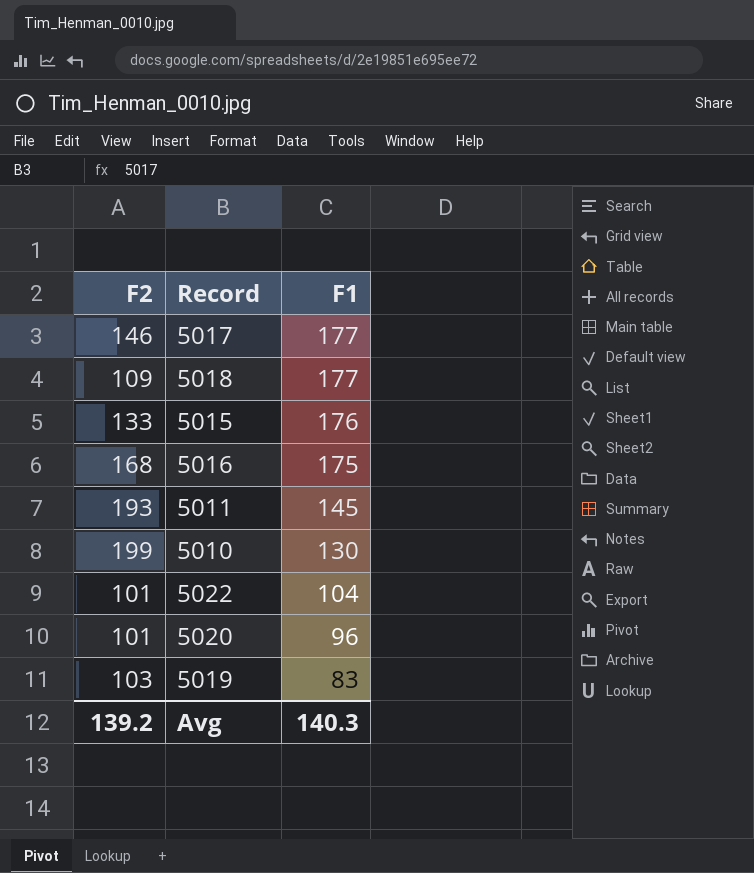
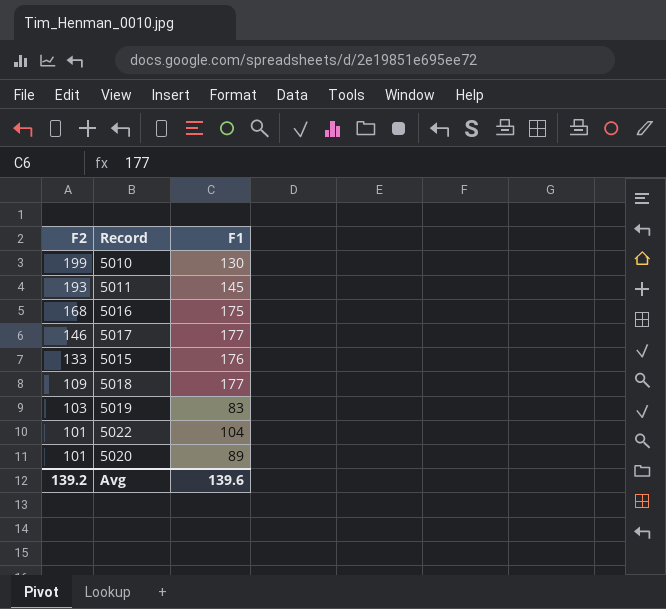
row order: F1 descending -> F2 descending
5020 | F1: 96 -> 89
Avg | F1: 140.3 -> 139.6

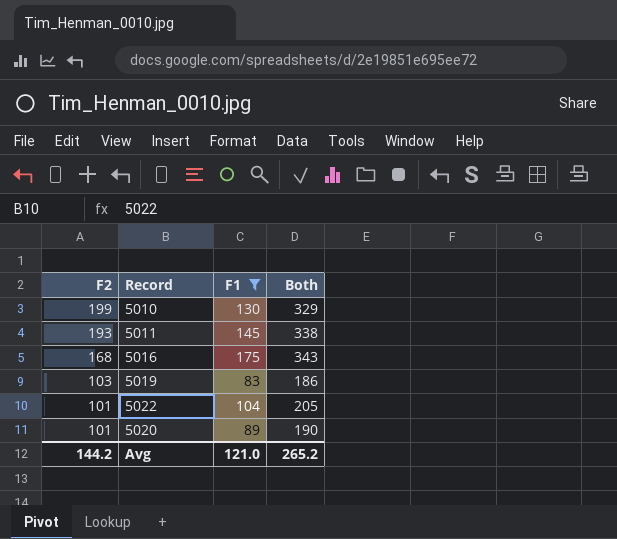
filter: none -> F1 <= 175
column Both | formula: none -> [F2] + [F1]
Avg | F2: 139.2 -> 144.2
Avg | F1: 139.6 -> 121.0

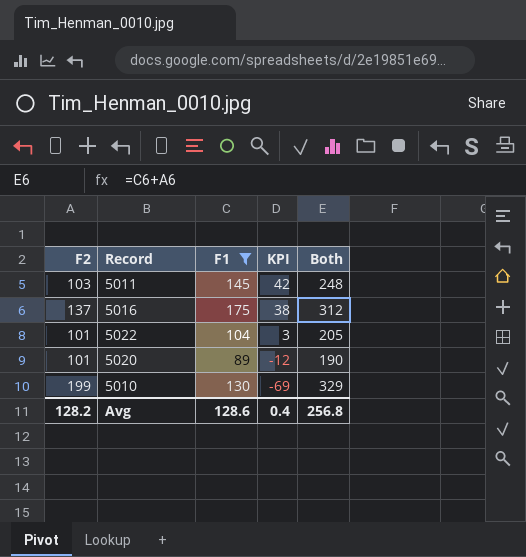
row order: F2 descending -> KPI descending
column KPI | formula: none -> [F1] - [F2]
row 5019: 103 | 83 | 186 -> none
5011 | F2: 193 -> 103
5011 | Both: 338 -> 248
5016 | F2: 168 -> 137
5016 | Both: 343 -> 312
Avg | F2: 144.2 -> 128.2
Avg | F1: 121.0 -> 128.6
Avg | Both: 265.2 -> 256.8

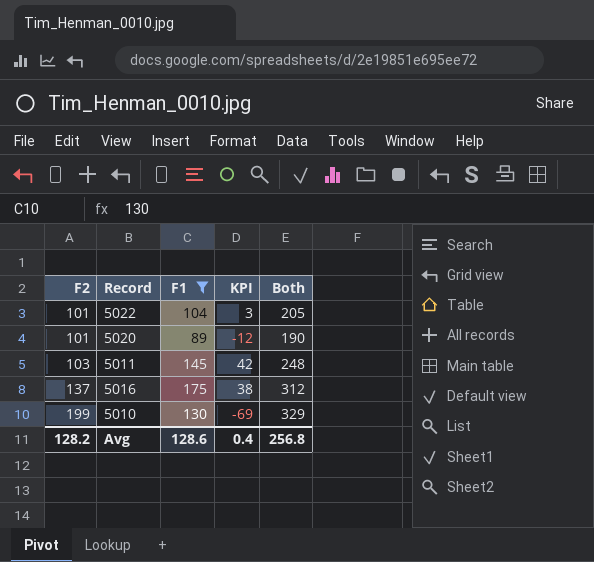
row order: KPI descending -> F2 ascending

